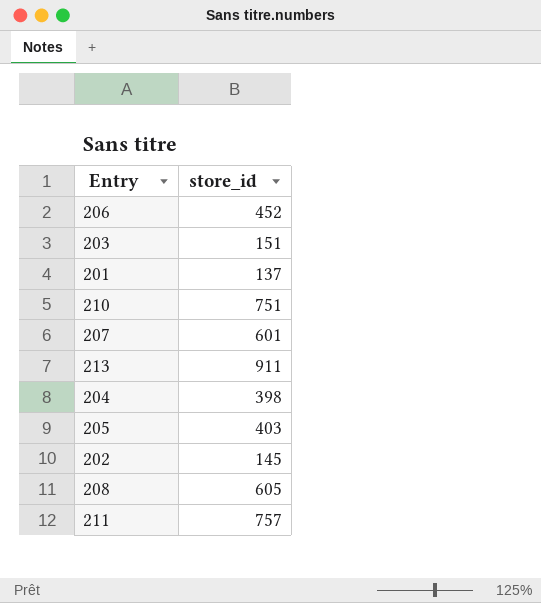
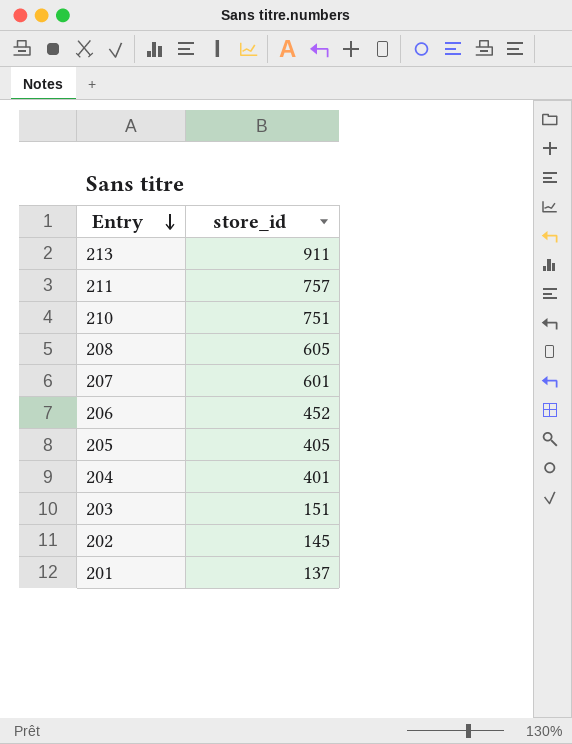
row order: none -> Entry descending
205 | store_id: 403 -> 405
204 | store_id: 398 -> 401

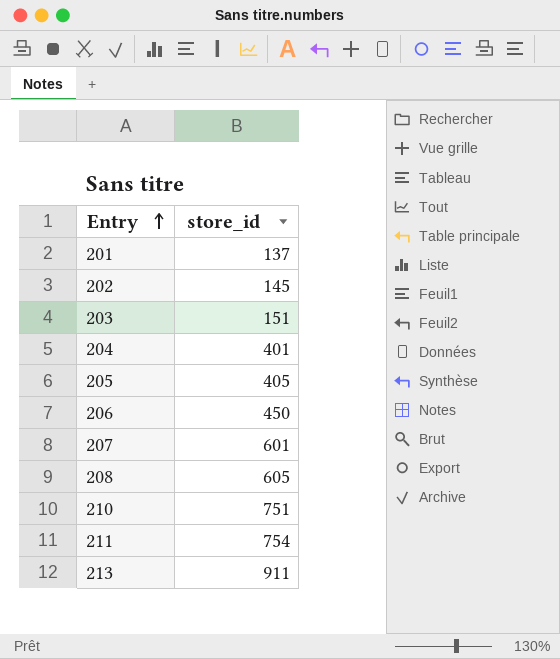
row order: Entry descending -> Entry ascending
206 | store_id: 452 -> 450
211 | store_id: 757 -> 754

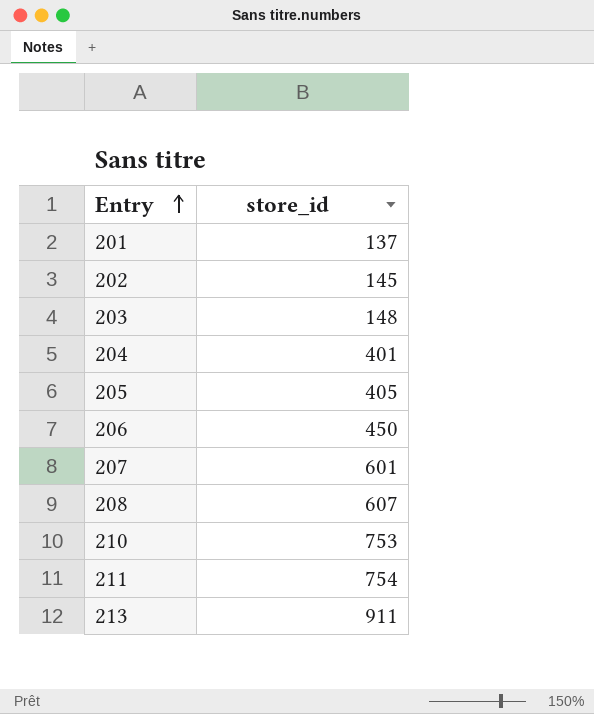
203 | store_id: 151 -> 148
208 | store_id: 605 -> 607
210 | store_id: 751 -> 753

